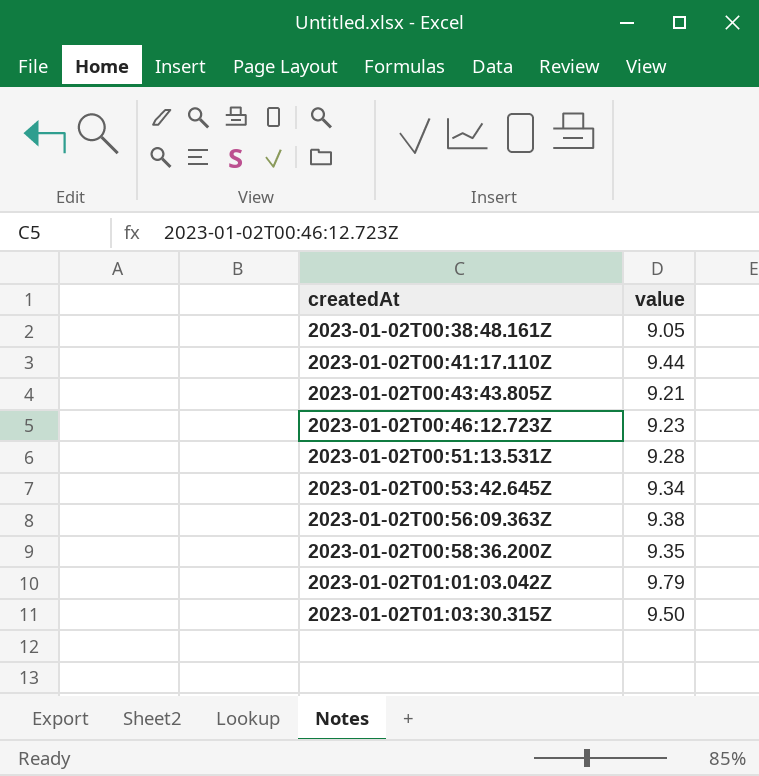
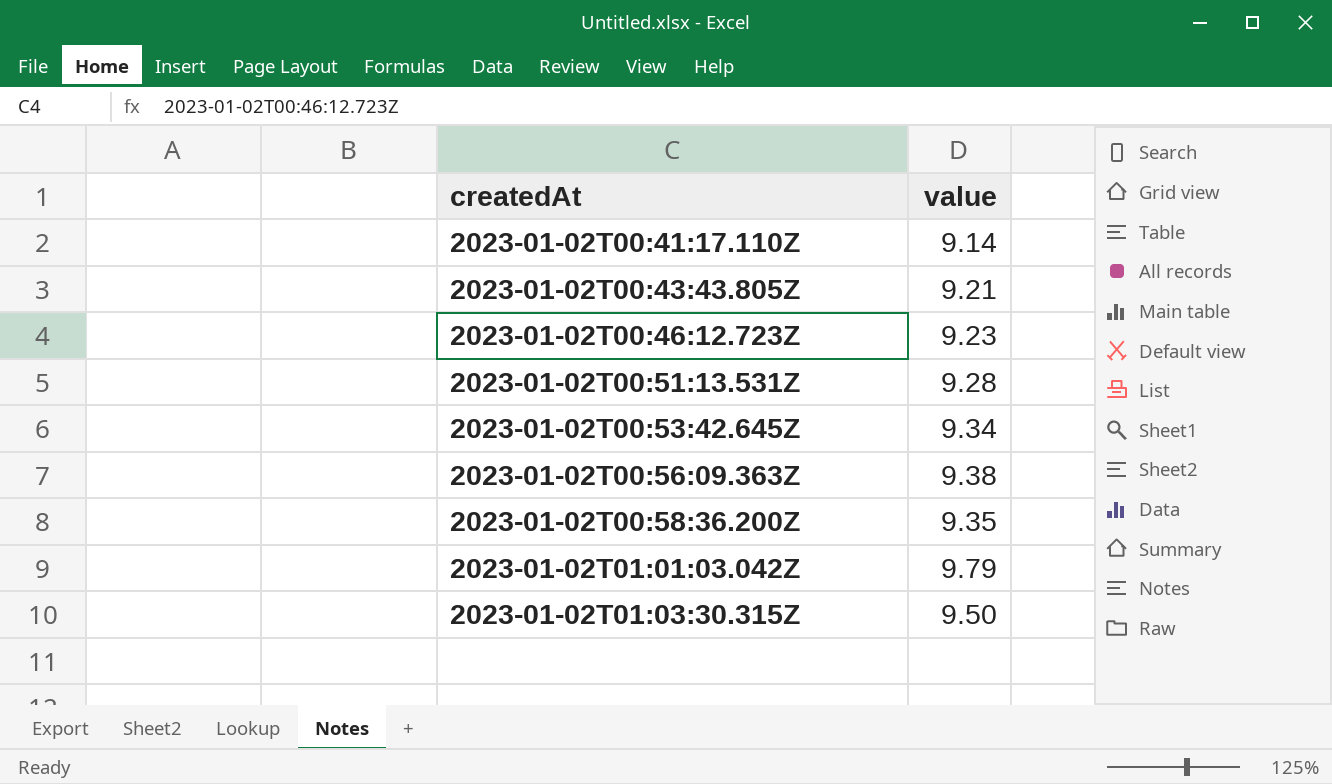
row 2023-01-02T00:38:48.161Z: 9.05 -> none
2023-01-02T00:41:17.110Z | value: 9.44 -> 9.14

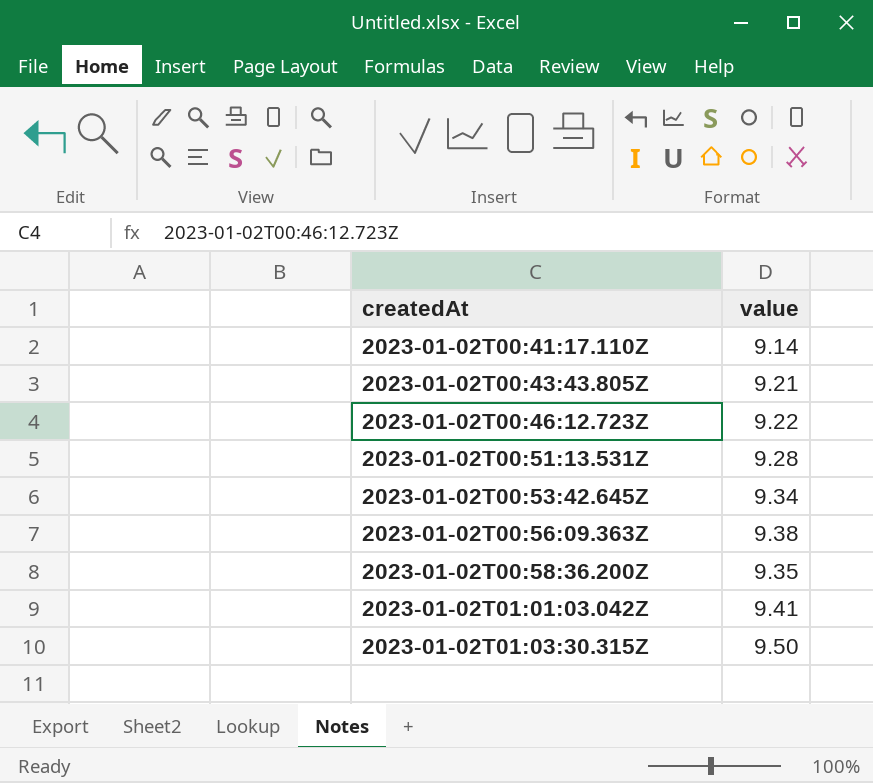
2023-01-02T00:46:12.723Z | value: 9.23 -> 9.22
2023-01-02T01:01:03.042Z | value: 9.79 -> 9.41

